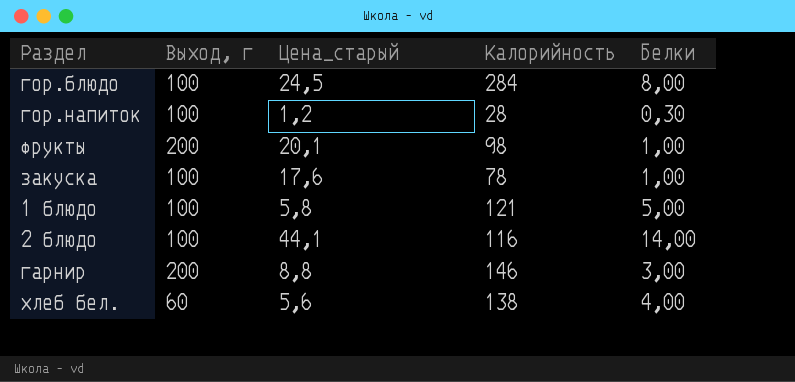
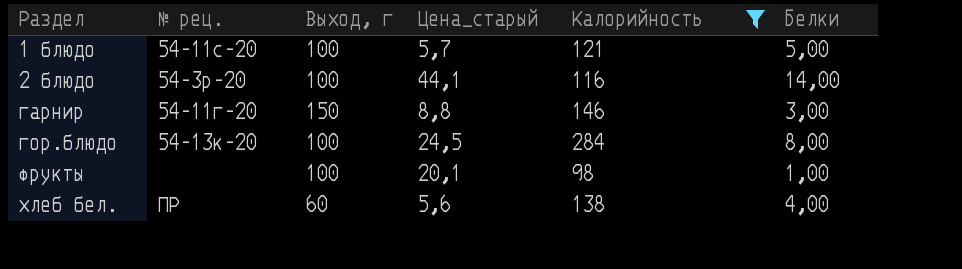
filter: none -> Калорийность >= 98
row order: none -> Раздел ascending
column № рец. | position: none -> 2
1 блюдо | Цена_старый: 5,8 -> 5,7
гарнир | Выход, г: 200 -> 150
фрукты | Выход, г: 200 -> 100

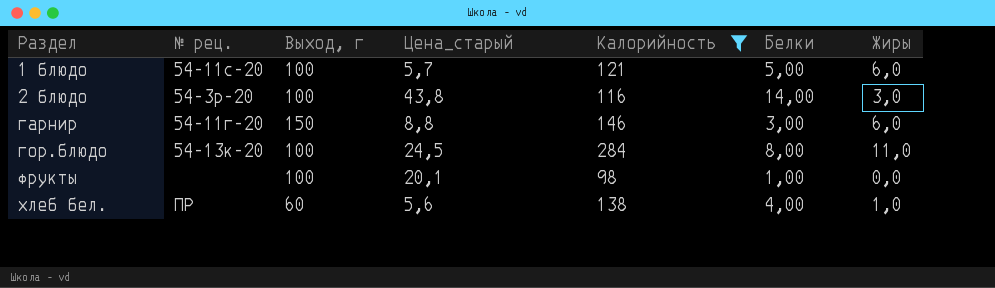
column Жиры | position: none -> 7
2 блюдо | Цена_старый: 44,1 -> 43,8

